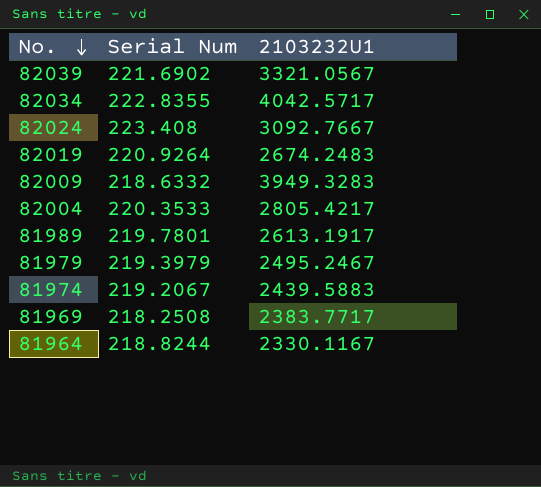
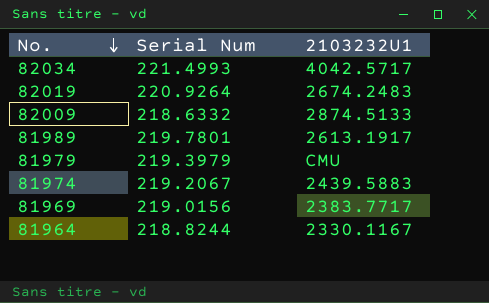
row 82039: 221.6902 | 3321.0567 -> none
row 82024: 223.408 | 3092.7667 -> none
row 82004: 220.3533 | 2805.4217 -> none
82034 | Serial Num: 222.8355 -> 221.4993
82009 | 2103232U1: 3949.3283 -> 2874.5133
81979 | 2103232U1: 2495.2467 -> CMU
81969 | Serial Num: 218.2508 -> 219.0156

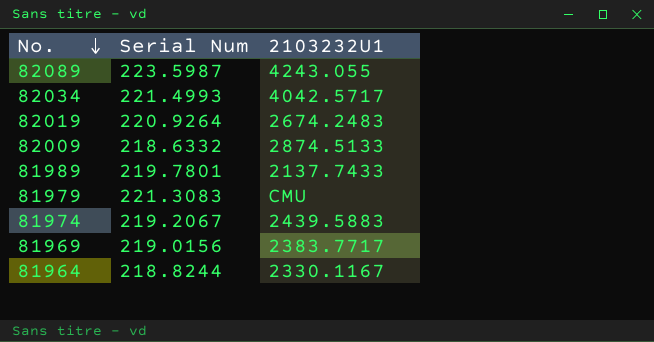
row 82089: none -> 223.5987 | 4243.055
81989 | 2103232U1: 2613.1917 -> 2137.7433
81979 | Serial Num: 219.3979 -> 221.3083

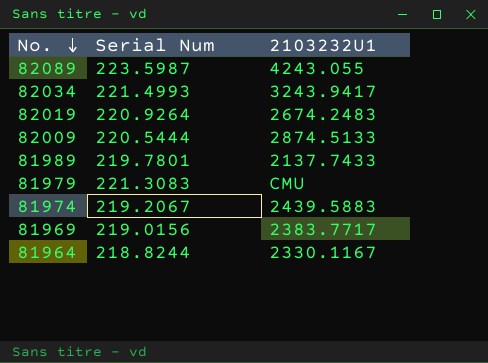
82034 | 2103232U1: 4042.5717 -> 3243.9417
82009 | Serial Num: 218.6332 -> 220.5444

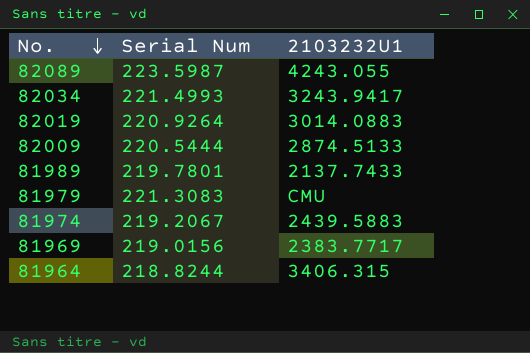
82019 | 2103232U1: 2674.2483 -> 3014.0883
81964 | 2103232U1: 2330.1167 -> 3406.315

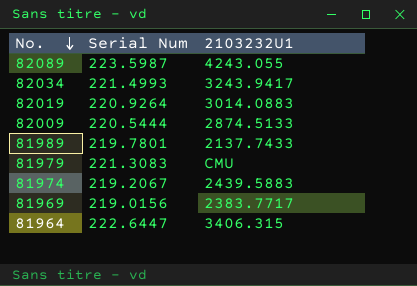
81964 | Serial Num: 218.8244 -> 222.6447

